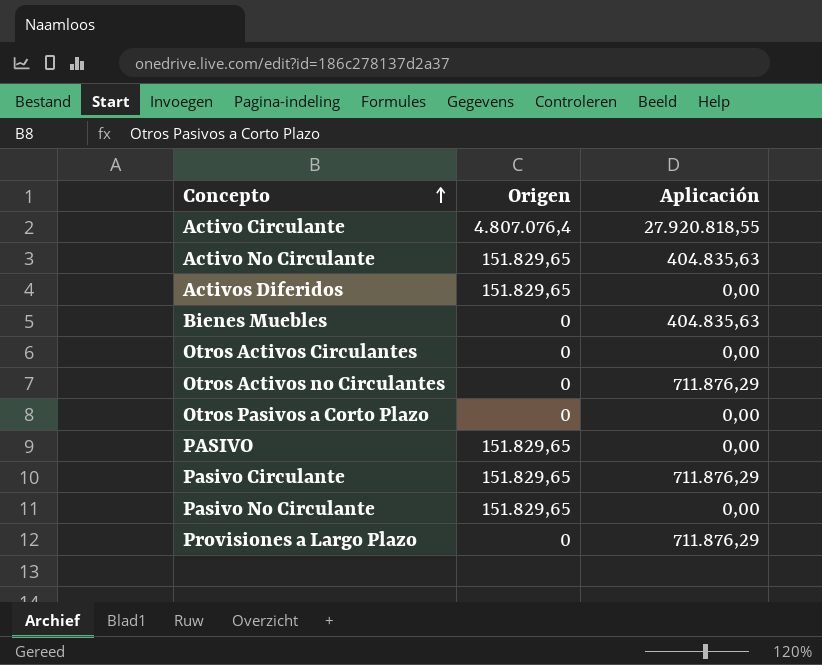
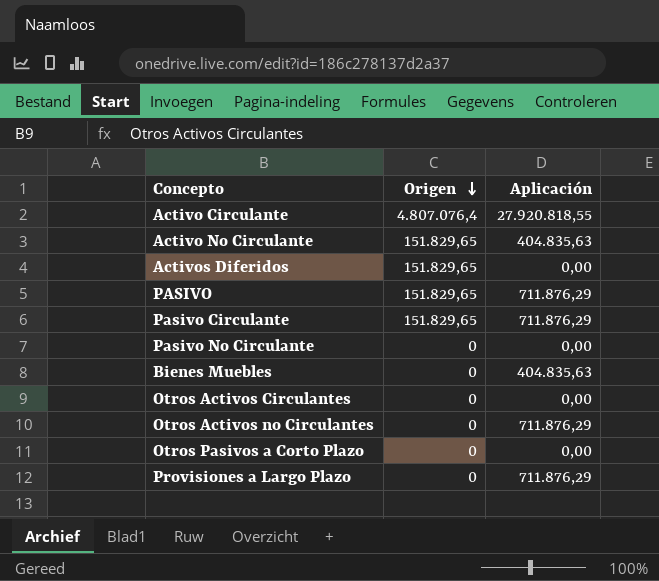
row order: Concepto ascending -> Origen descending
PASIVO | Aplicación: 0,00 -> 711.876,29
Pasivo No Circulante | Origen: 151.829,65 -> 0

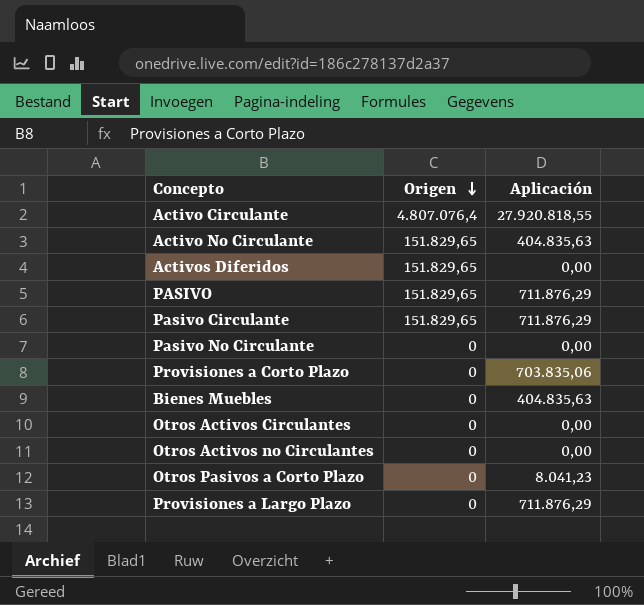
row Provisiones a Corto Plazo: none -> 0 | 703.835,06
Otros Activos no Circulantes | Aplicación: 711.876,29 -> 0,00
Otros Pasivos a Corto Plazo | Aplicación: 0,00 -> 8.041,23

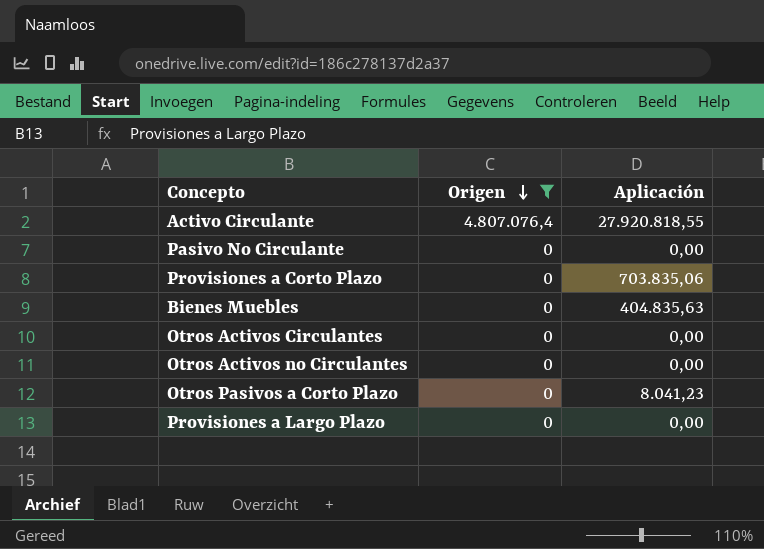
filter: none -> Origen != 151.829,65
Provisiones a Largo Plazo | Aplicación: 711.876,29 -> 0,00

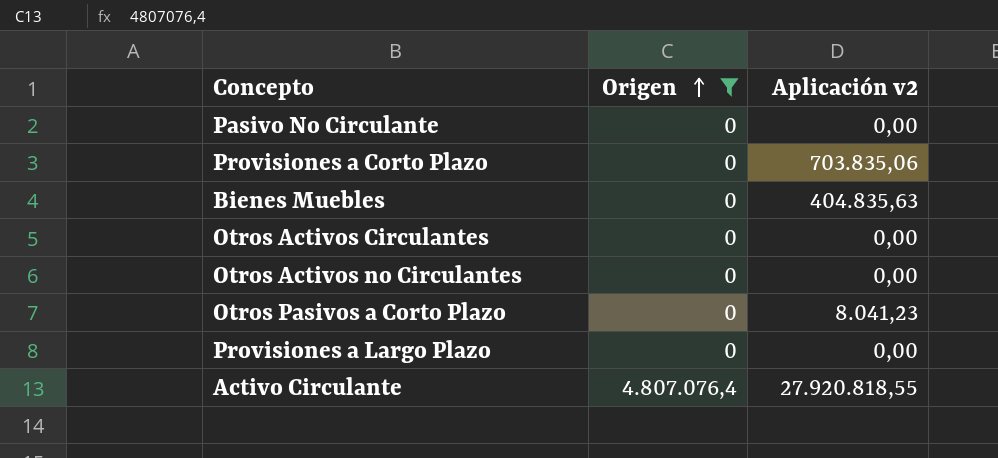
row order: Origen descending -> Origen ascending
column name: Aplicación -> Aplicación v2

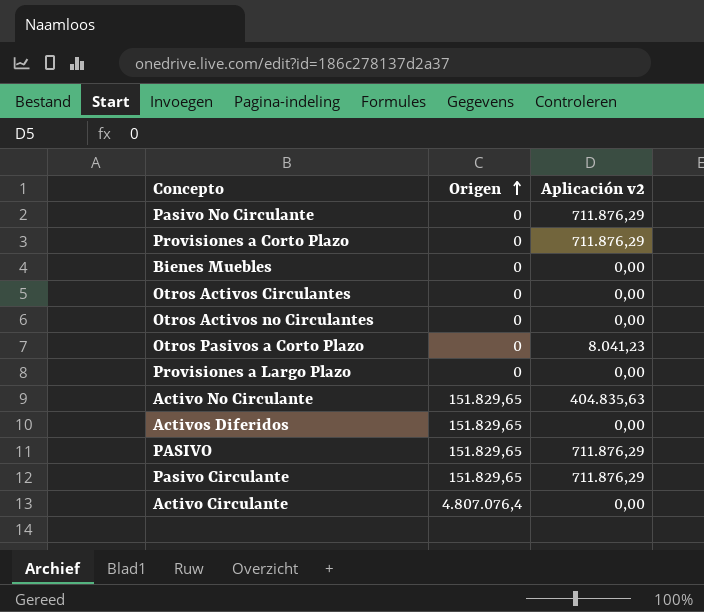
filter: Origen != 151.829,65 -> none
Pasivo No Circulante | Aplicación v2: 0,00 -> 711.876,29
Provisiones a Corto Plazo | Aplicación v2: 703.835,06 -> 711.876,29
Bienes Muebles | Aplicación v2: 404.835,63 -> 0,00
Activo Circulante | Aplicación v2: 27.920.818,55 -> 0,00

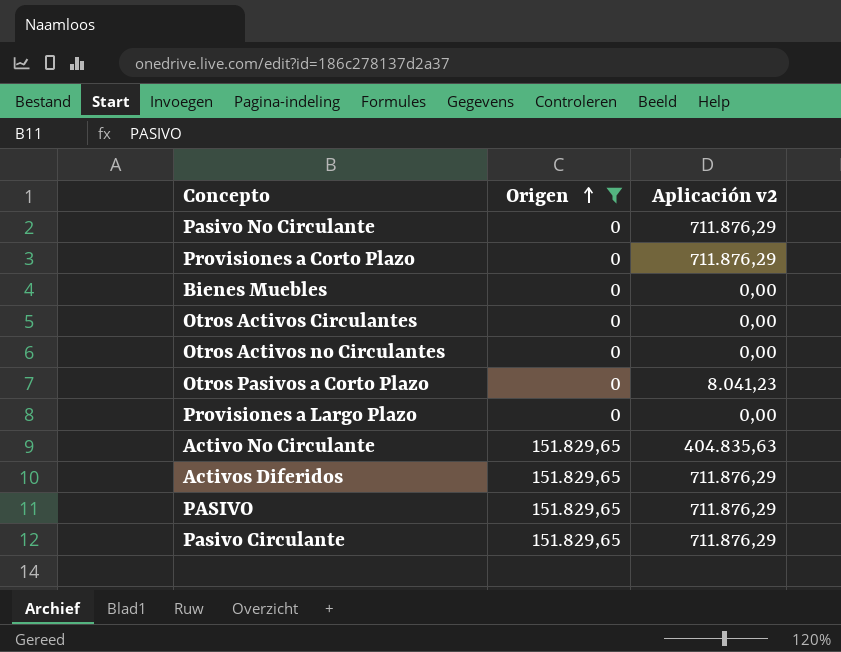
filter: none -> Origen != 4.807.076,4
Activos Diferidos | Aplicación v2: 0,00 -> 711.876,29

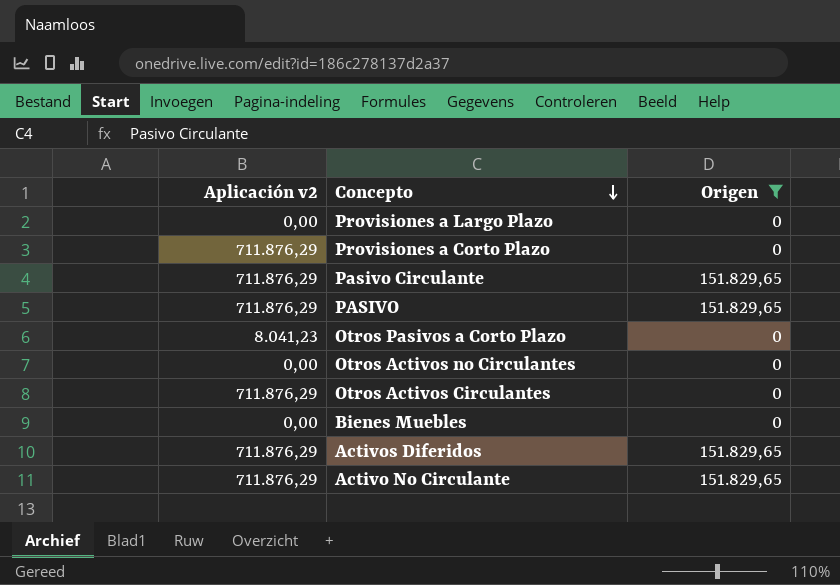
row order: Origen ascending -> Concepto descending
column Aplicación v2 | position: 3 -> 1
row Pasivo No Circulante: 0 | 711.876,29 -> none
Otros Activos Circulantes | Aplicación v2: 0,00 -> 711.876,29
Activo No Circulante | Aplicación v2: 404.835,63 -> 711.876,29

